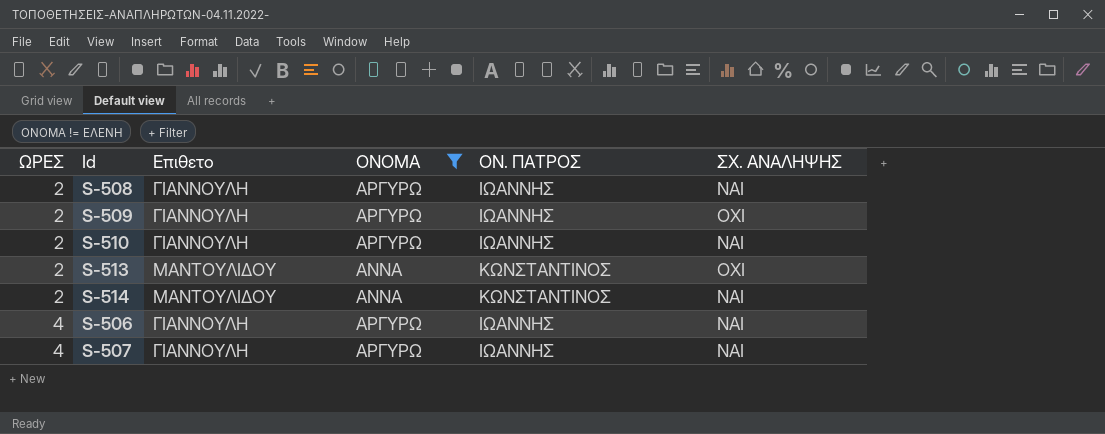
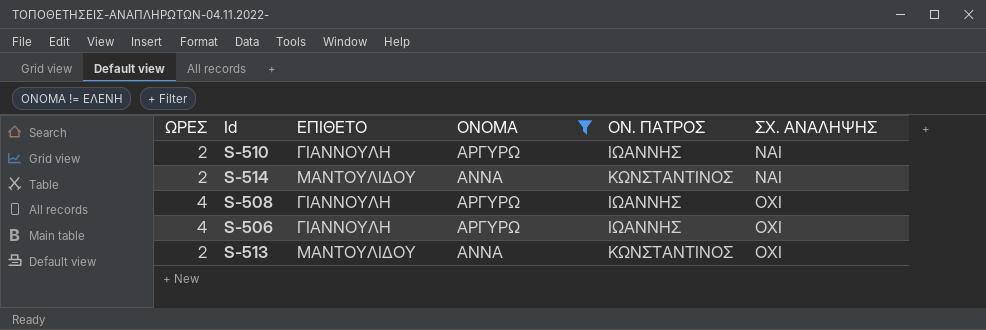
row order: ΩΡΕΣ ascending -> ΣΧ. ΑΝΑΛΗΨΗΣ ascending
column name: Επιθετο -> ΕΠΙΘΕΤΟ
row S-509: 2 | ΓΙΑΝΝΟΥΛΗ | ΑΡΓΥΡΩ | ΙΩΑΝΝΗΣ | OXI -> none
row S-507: 4 | ΓΙΑΝΝΟΥΛΗ | ΑΡΓΥΡΩ | ΙΩΑΝΝΗΣ | NAI -> none
S-508 | ΩΡΕΣ: 2 -> 4
S-508 | ΣΧ. ΑΝΑΛΗΨΗΣ: NAI -> OXI
S-506 | ΣΧ. ΑΝΑΛΗΨΗΣ: NAI -> OXI

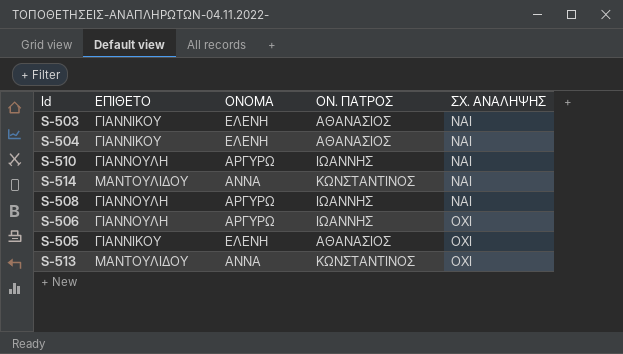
filter: ΟΝΟΜΑ != ΕΛΕΝΗ -> none
column ΩΡΕΣ | position: 1 -> none
S-508 | ΣΧ. ΑΝΑΛΗΨΗΣ: OXI -> NAI

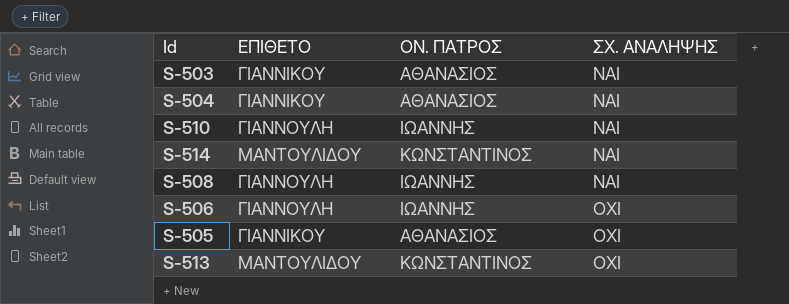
column ΟΝΟΜΑ | position: 3 -> none

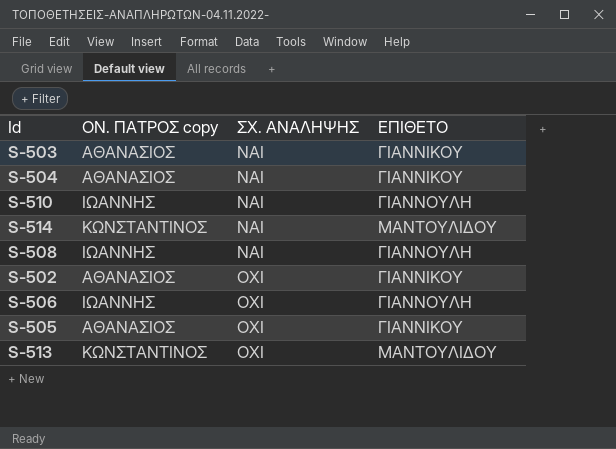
column name: ΟΝ. ΠΑΤΡOΣ -> ΟΝ. ΠΑΤΡOΣ copy
column ΕΠΙΘΕΤΟ | position: 2 -> 4
row S-502: none -> ΑΘΑΝΑΣΙΟΣ | OXI | ΓΙΑΝΝΙΚΟΥ

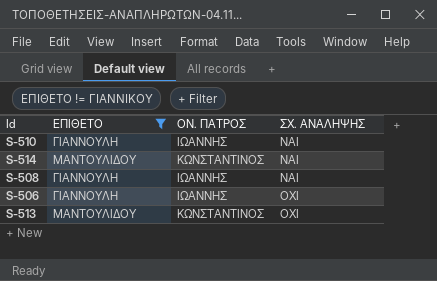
filter: none -> ΕΠΙΘΕΤΟ != ΓΙΑΝΝΙΚΟΥ
column ΕΠΙΘΕΤΟ | position: 4 -> 2
column name: ΟΝ. ΠΑΤΡOΣ copy -> ΟΝ. ΠΑΤΡOΣ

